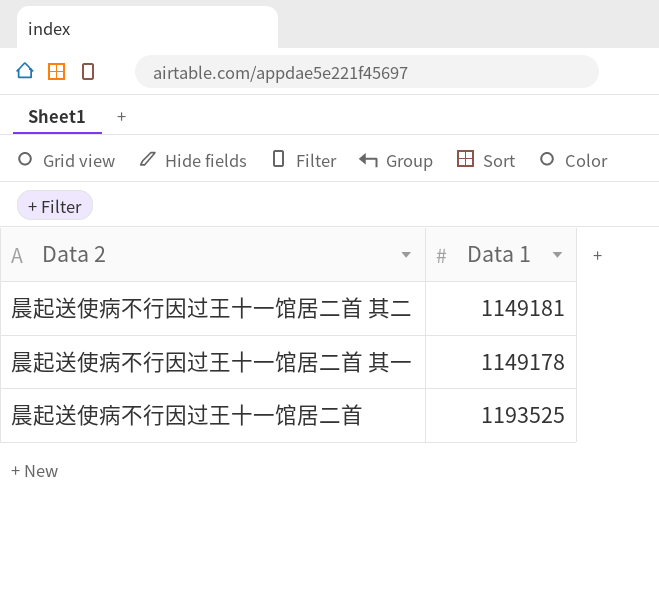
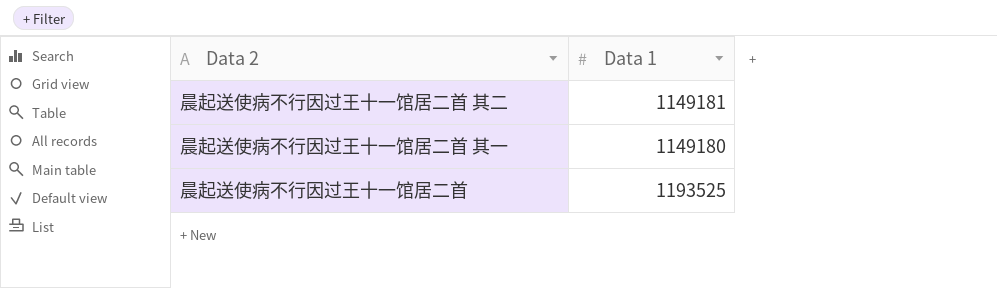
晨起送使病不行因过王十一馆居二首 其一 | Data 1: 1149178 -> 1149180

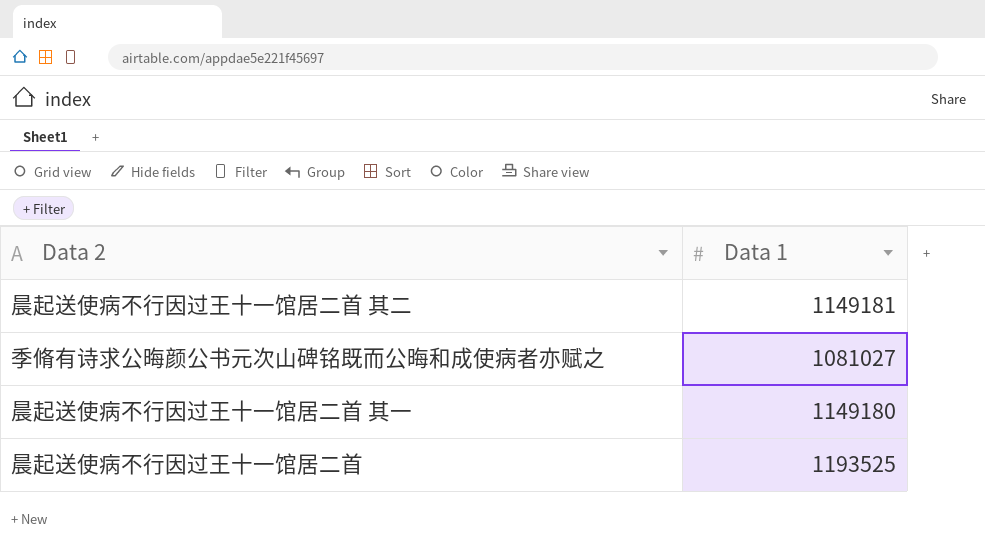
row 季脩有诗求公晦颜公书元次山碑铭既而公晦和成使病者亦赋之: none -> 1081027

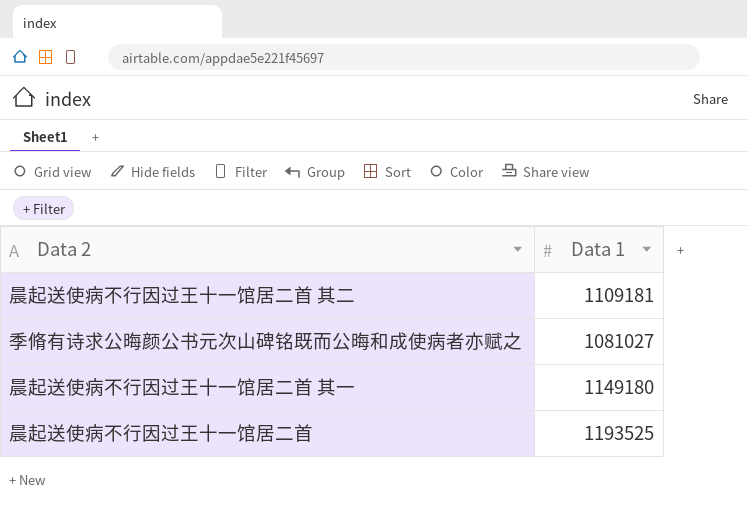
晨起送使病不行因过王十一馆居二首 其二 | Data 1: 1149181 -> 1109181

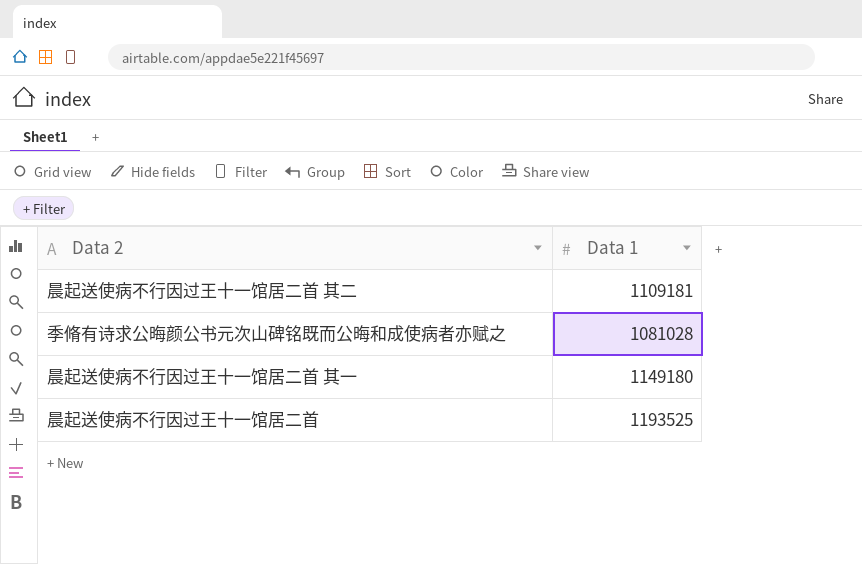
季脩有诗求公晦颜公书元次山碑铭既而公晦和成使病者亦赋之 | Data 1: 1081027 -> 1081028

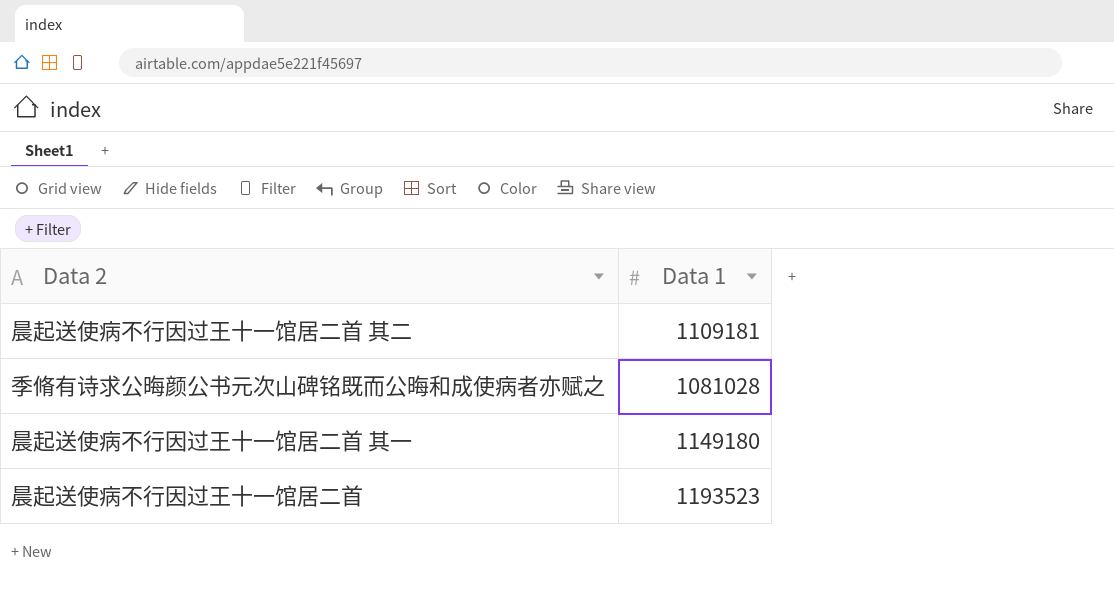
晨起送使病不行因过王十一馆居二首 | Data 1: 1193525 -> 1193523

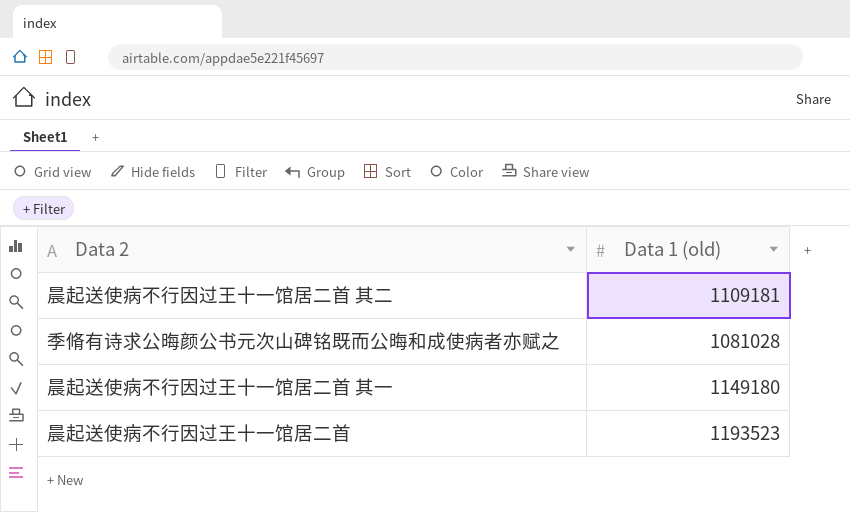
column name: Data 1 -> Data 1 (old)

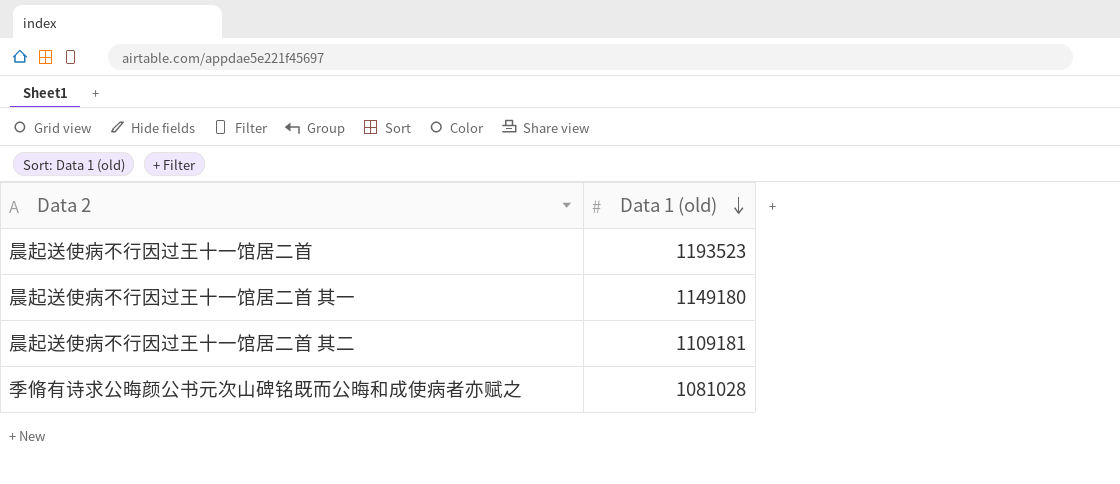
row order: none -> Data 1 (old) descending

